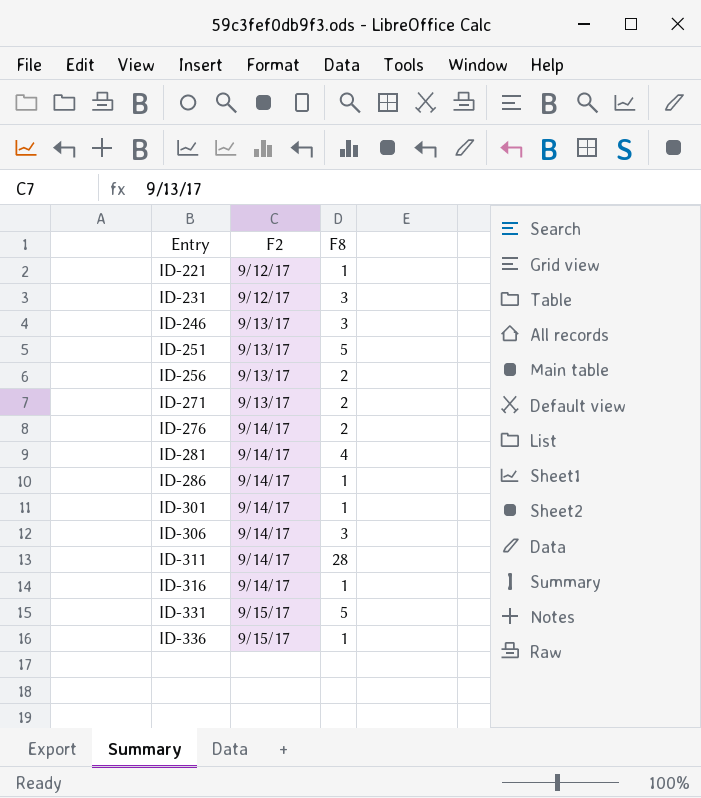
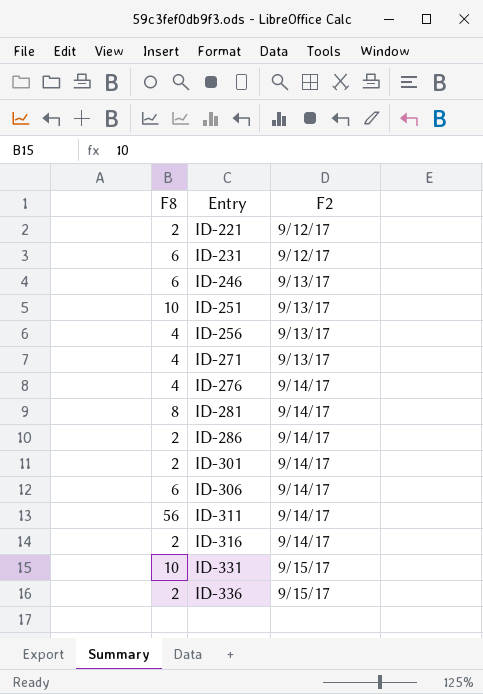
column F8 | position: 3 -> 1
ID-221 | F8: 1 -> 2
ID-231 | F8: 3 -> 6
ID-246 | F8: 3 -> 6
ID-251 | F8: 5 -> 10
ID-256 | F8: 2 -> 4
ID-271 | F8: 2 -> 4
ID-276 | F8: 2 -> 4
ID-281 | F8: 4 -> 8
ID-286 | F8: 1 -> 2
ID-301 | F8: 1 -> 2
ID-306 | F8: 3 -> 6
ID-311 | F8: 28 -> 56
ID-316 | F8: 1 -> 2
ID-331 | F8: 5 -> 10
ID-336 | F8: 1 -> 2

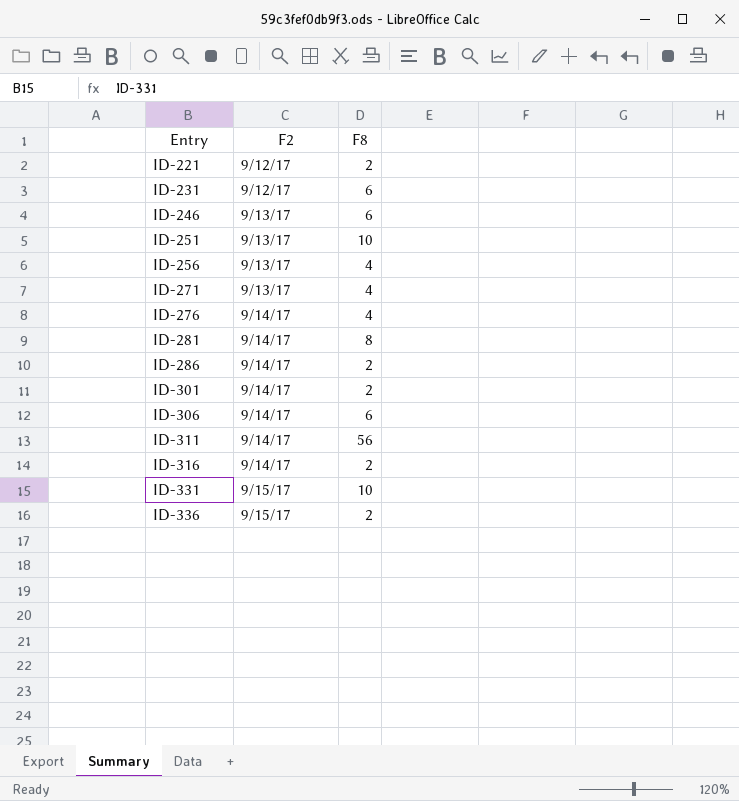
column F8 | position: 1 -> 3

